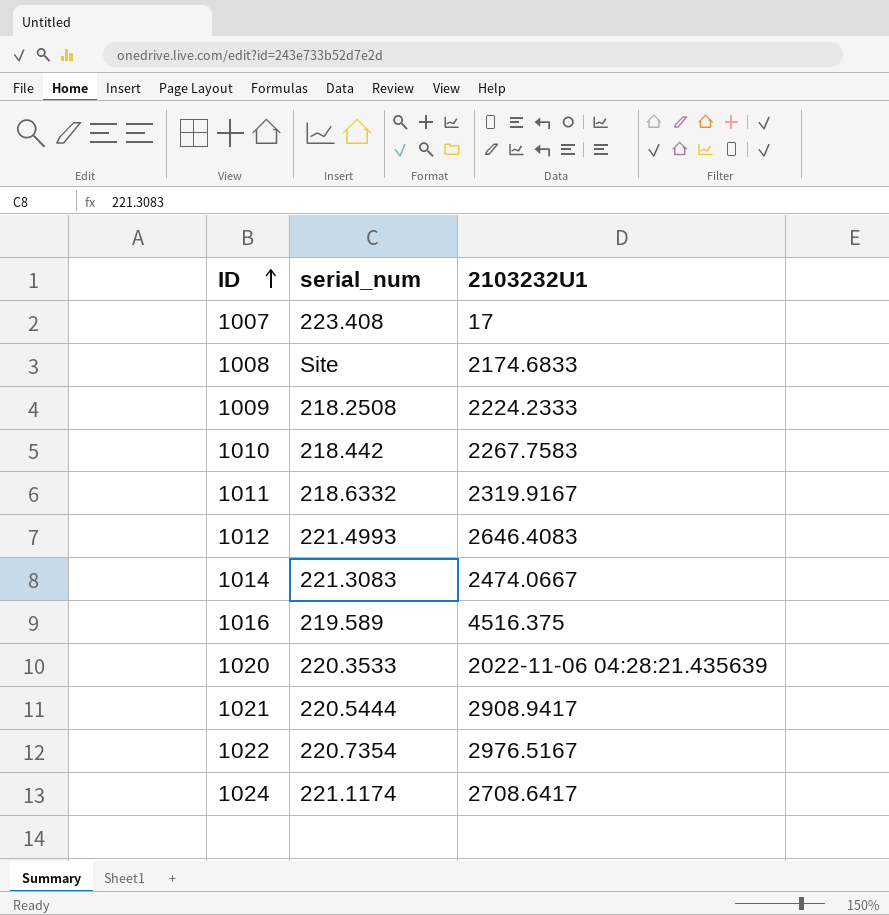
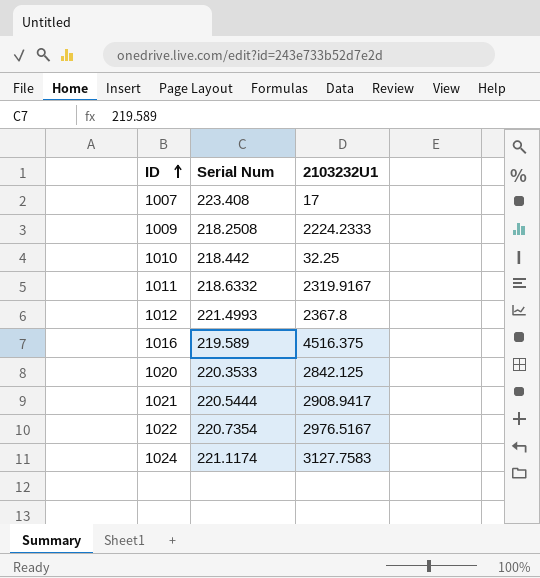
column name: serial_num -> Serial Num
row 1008: Site | 2174.6833 -> none
row 1014: 221.3083 | 2474.0667 -> none
1010 | 2103232U1: 2267.7583 -> 32.25
1012 | 2103232U1: 2646.4083 -> 2367.8
1020 | 2103232U1: 2022-11-06 04:28:21.435639 -> 2842.125
1024 | 2103232U1: 2708.6417 -> 3127.7583

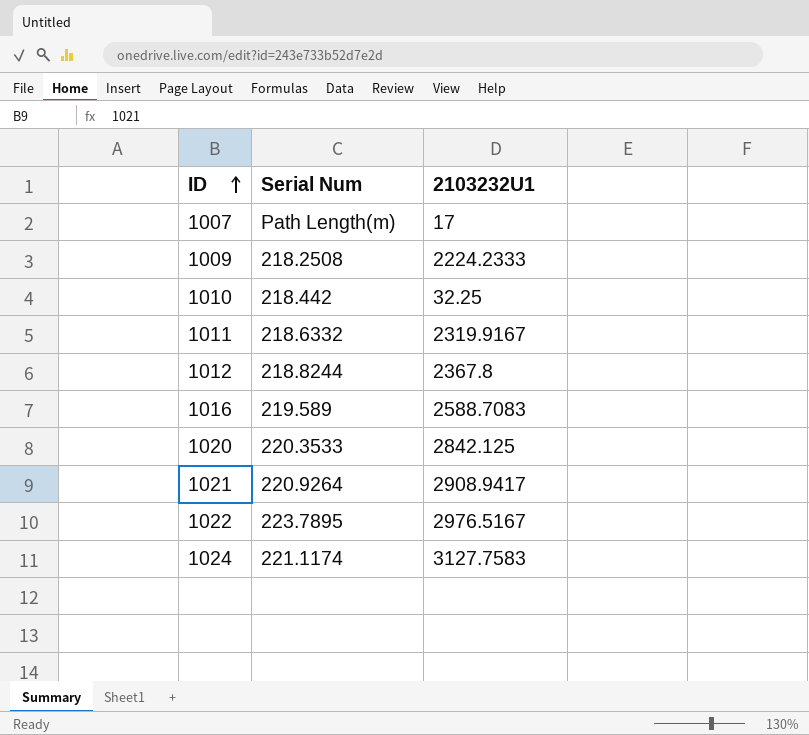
1007 | Serial Num: 223.408 -> Path Length(m)
1012 | Serial Num: 221.4993 -> 218.8244
1016 | 2103232U1: 4516.375 -> 2588.7083
1021 | Serial Num: 220.5444 -> 220.9264
1022 | Serial Num: 220.7354 -> 223.7895

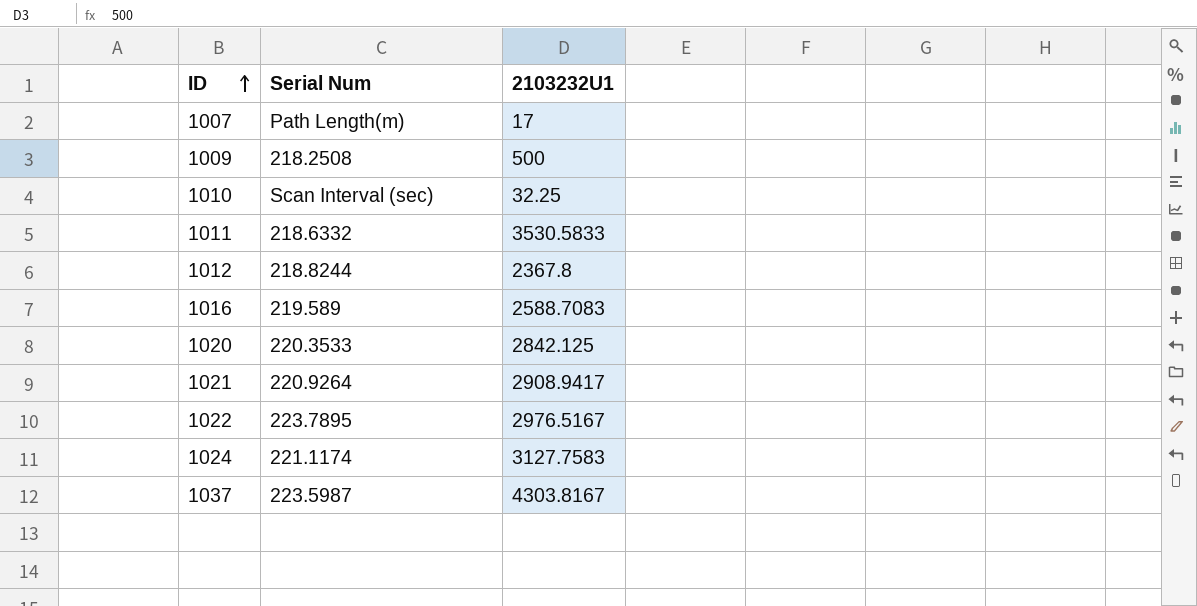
1009 | 2103232U1: 2224.2333 -> 500
1010 | Serial Num: 218.442 -> Scan Interval (sec)
1011 | 2103232U1: 2319.9167 -> 3530.5833
row 1037: none -> 223.5987 | 4303.8167

